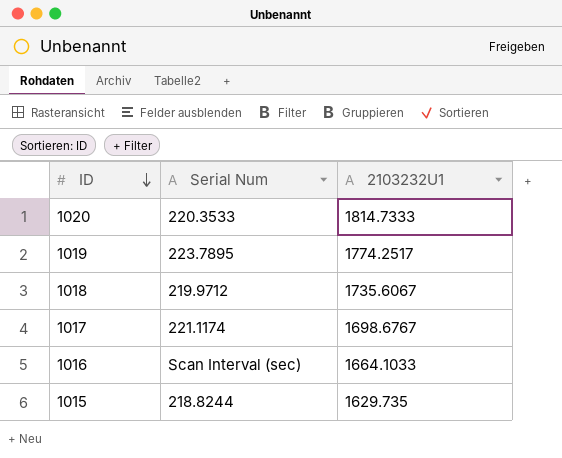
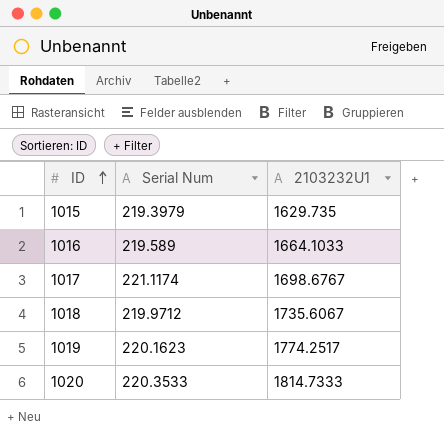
row order: ID descending -> ID ascending
1015 | Serial Num: 218.8244 -> 219.3979
1016 | Serial Num: Scan Interval (sec) -> 219.589
1019 | Serial Num: 223.7895 -> 220.1623

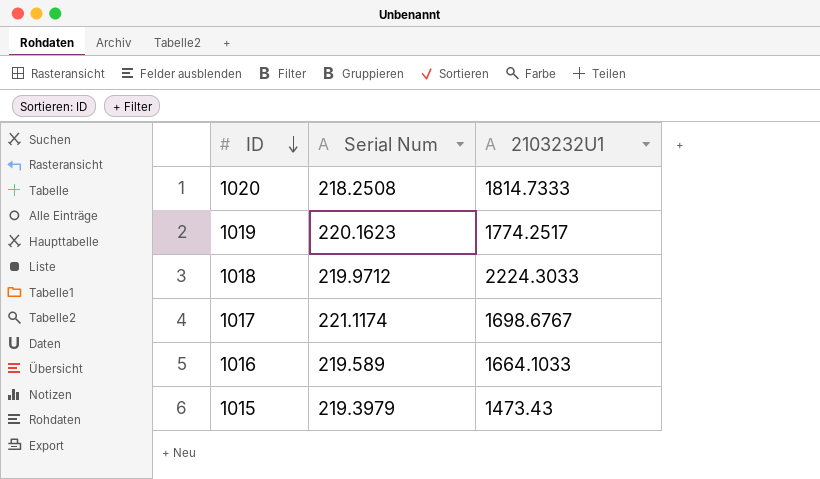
row order: ID ascending -> ID descending
1020 | Serial Num: 220.3533 -> 218.2508
1018 | 2103232U1: 1735.6067 -> 2224.3033
1015 | 2103232U1: 1629.735 -> 1473.43

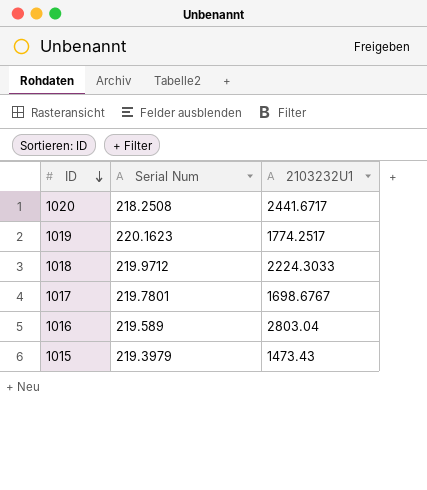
1020 | 2103232U1: 1814.7333 -> 2441.6717
1017 | Serial Num: 221.1174 -> 219.7801
1016 | 2103232U1: 1664.1033 -> 2803.04

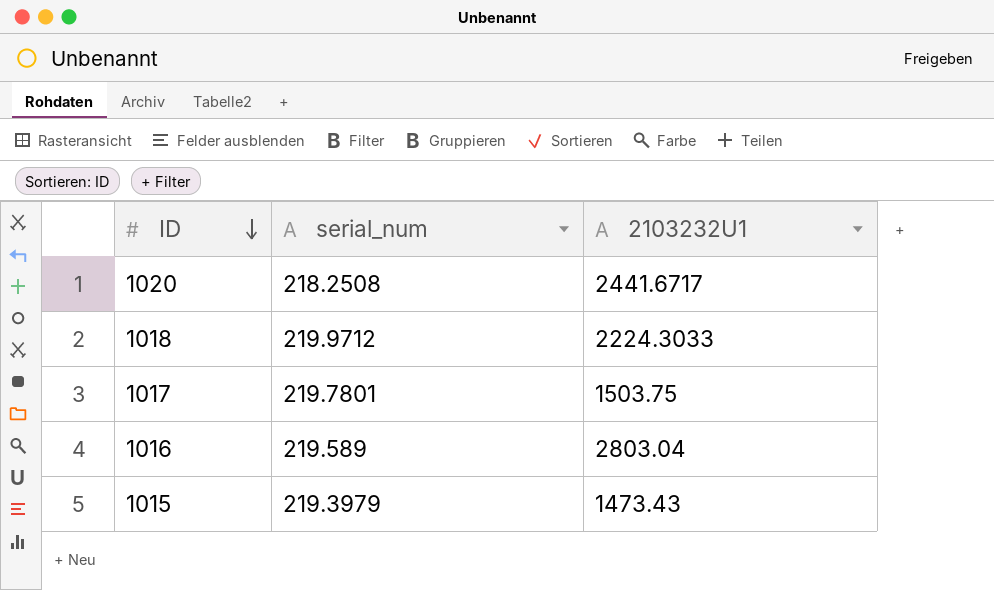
column name: Serial Num -> serial_num
row 1019: 220.1623 | 1774.2517 -> none
1017 | 2103232U1: 1698.6767 -> 1503.75

